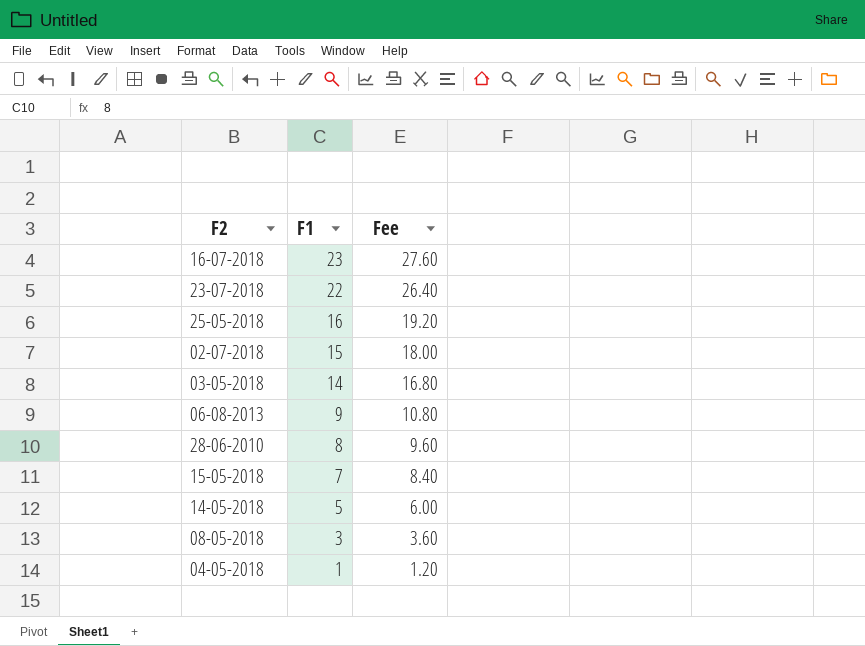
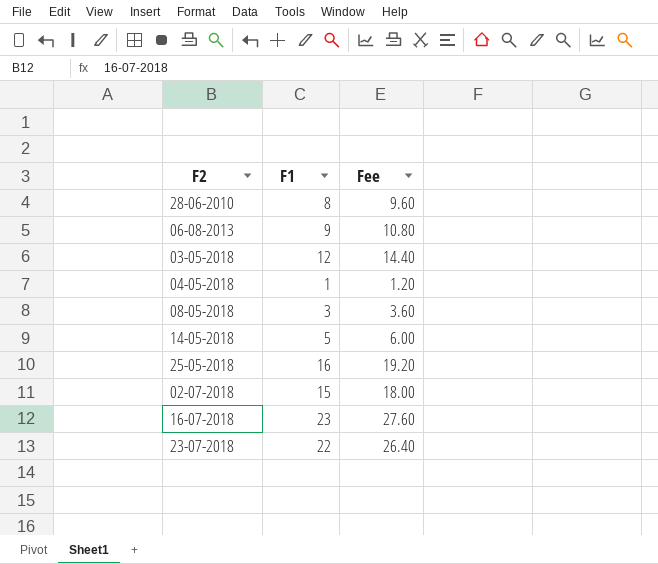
row order: F1 descending -> F2 ascending
row 15-05-2018: 7 | 8.40 -> none
03-05-2018 | F1: 14 -> 12
03-05-2018 | Fee: 16.80 -> 14.40

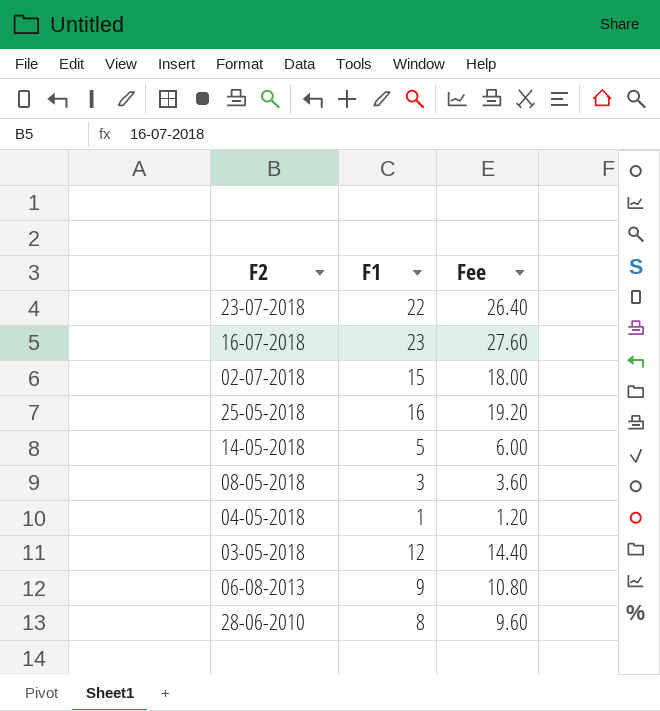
row order: F2 ascending -> F2 descending

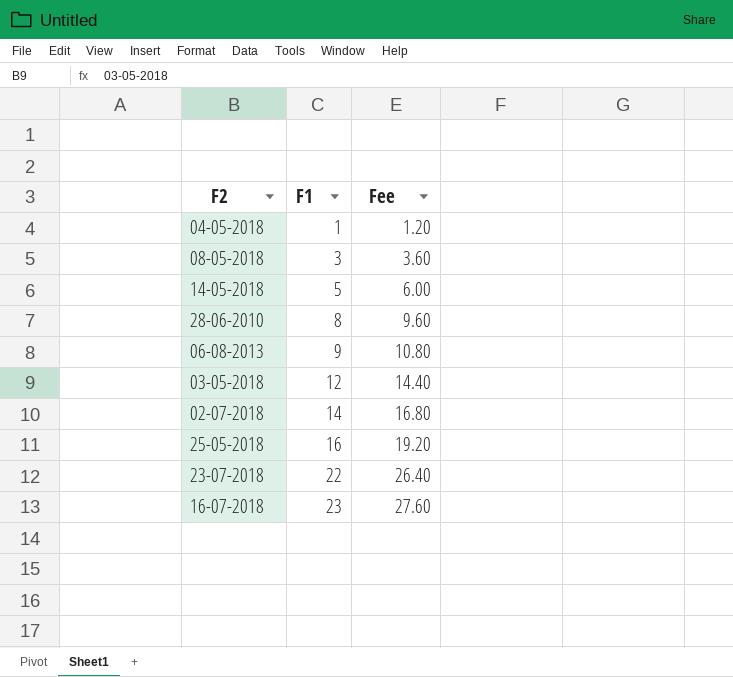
row order: F2 descending -> F1 ascending
02-07-2018 | F1: 15 -> 14
02-07-2018 | Fee: 18.00 -> 16.80

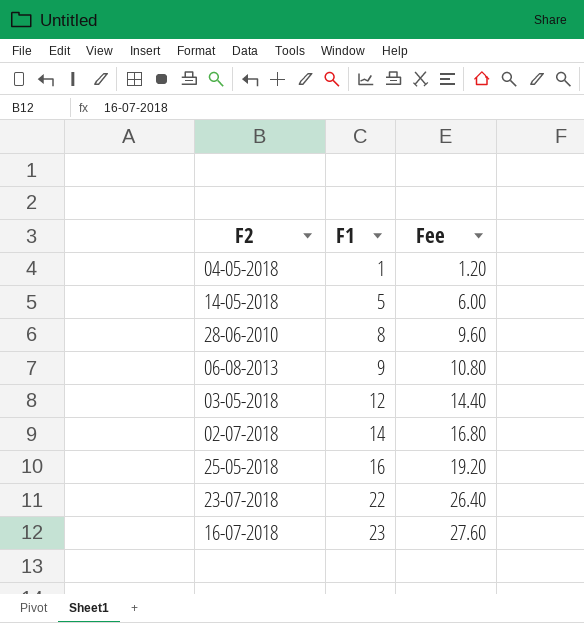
row 08-05-2018: 3 | 3.60 -> none

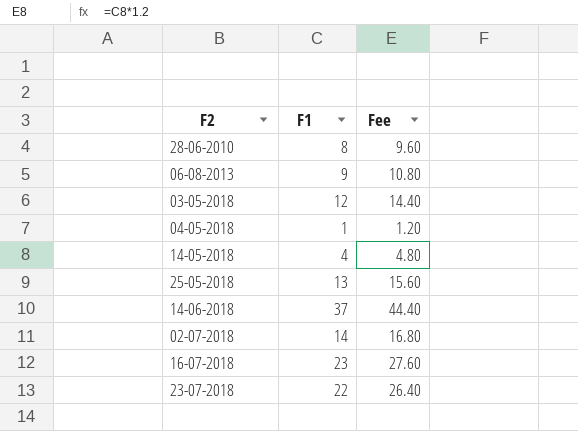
row order: F1 ascending -> F2 ascending
14-05-2018 | F1: 5 -> 4
14-05-2018 | Fee: 6.00 -> 4.80
25-05-2018 | F1: 16 -> 13
25-05-2018 | Fee: 19.20 -> 15.60
row 14-06-2018: none -> 37 | 44.40

